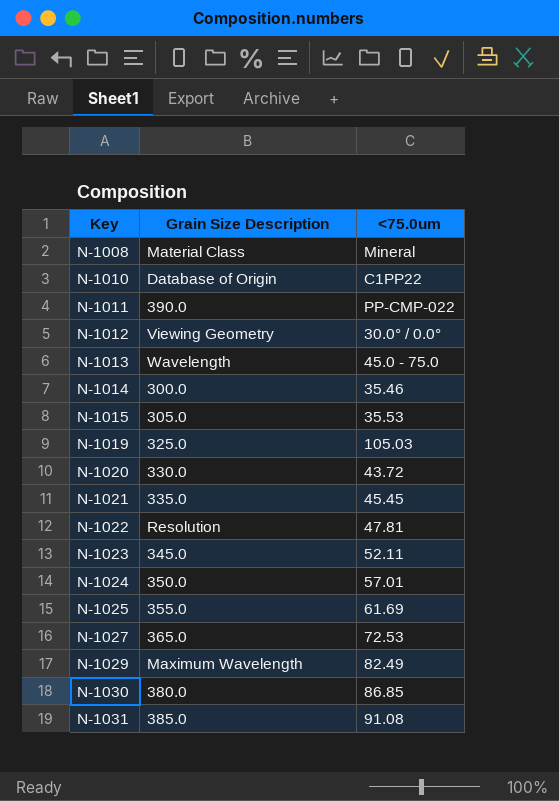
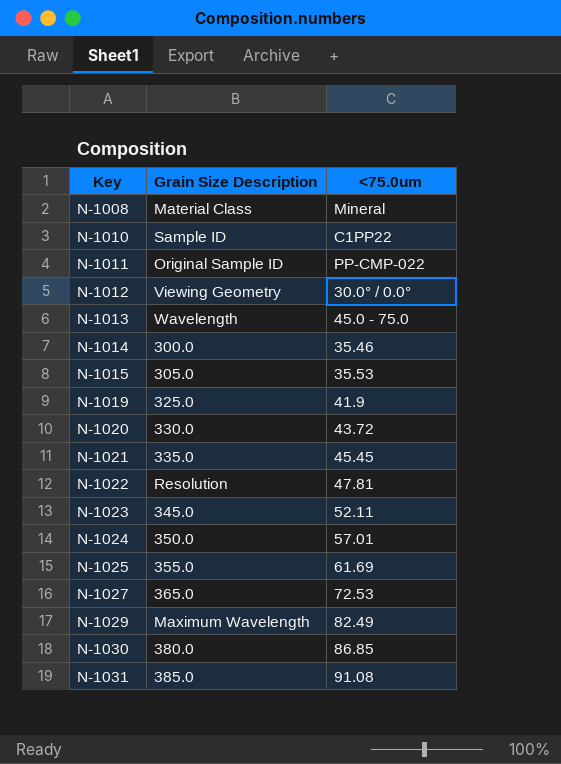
N-1010 | Grain Size Description: Database of Origin -> Sample ID
N-1011 | Grain Size Description: 390.0 -> Original Sample ID
N-1019 | <75.0um: 105.03 -> 41.9

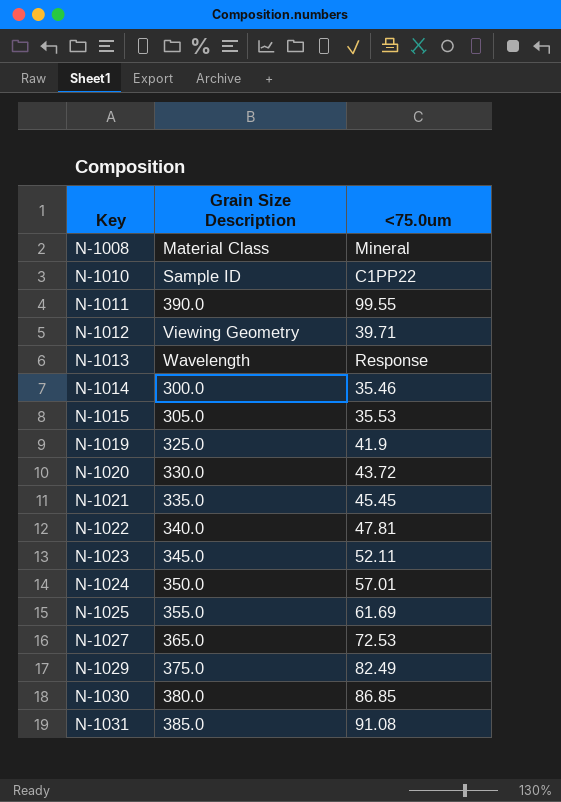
N-1011 | Grain Size Description: Original Sample ID -> 390.0
N-1011 | <75.0um: PP-CMP-022 -> 99.55
N-1012 | <75.0um: 30.0° / 0.0° -> 39.71
N-1013 | <75.0um: 45.0 - 75.0 -> Response
N-1022 | Grain Size Description: Resolution -> 340.0
N-1029 | Grain Size Description: Maximum Wavelength -> 375.0

